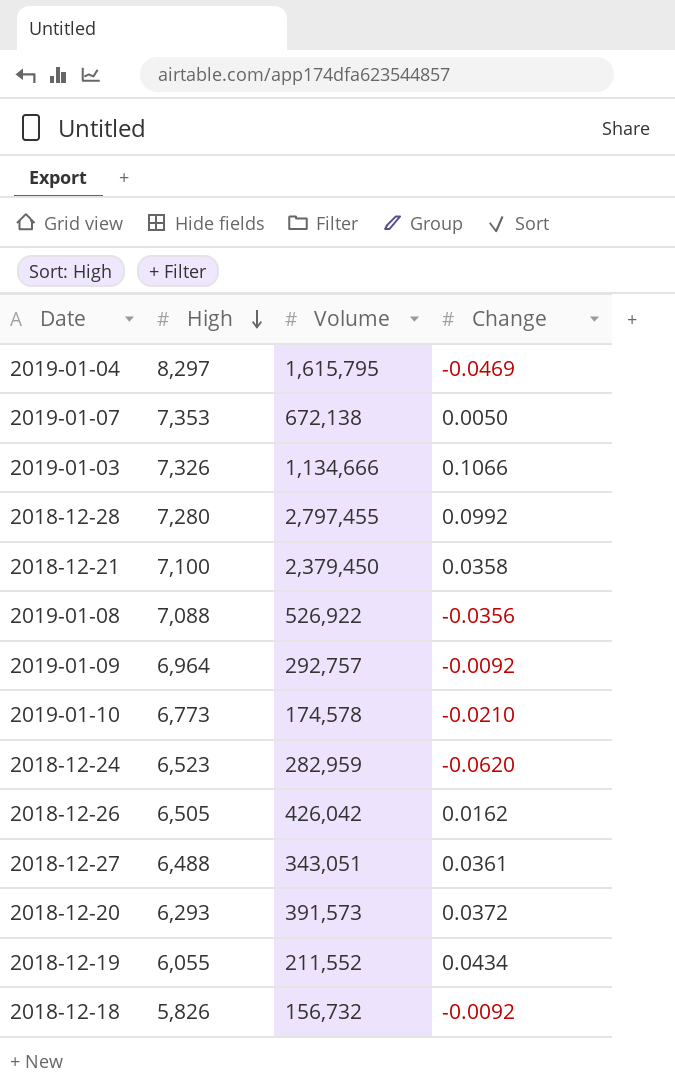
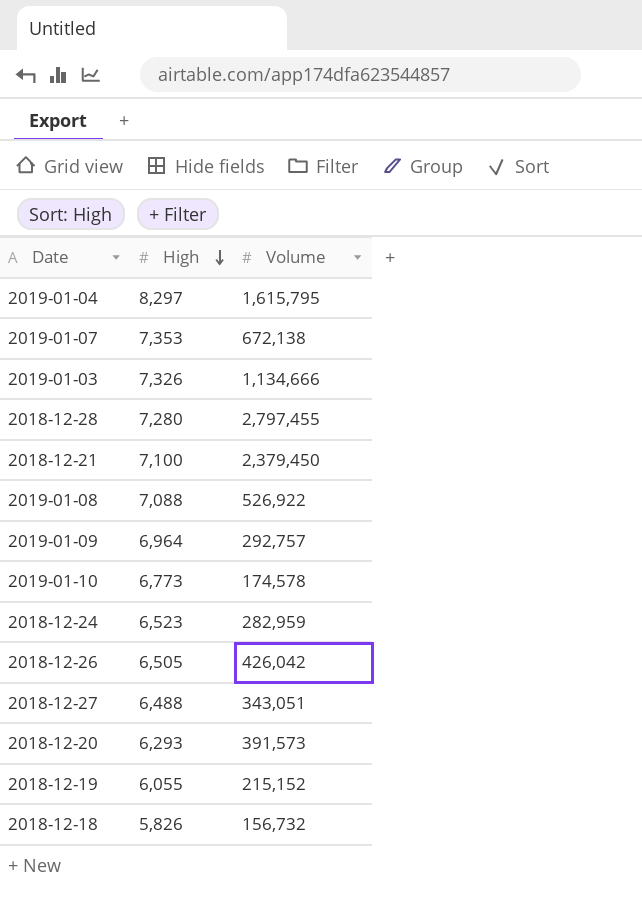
column Change | position: 4 -> none
2018-12-19 | Volume: 211,552 -> 215,152

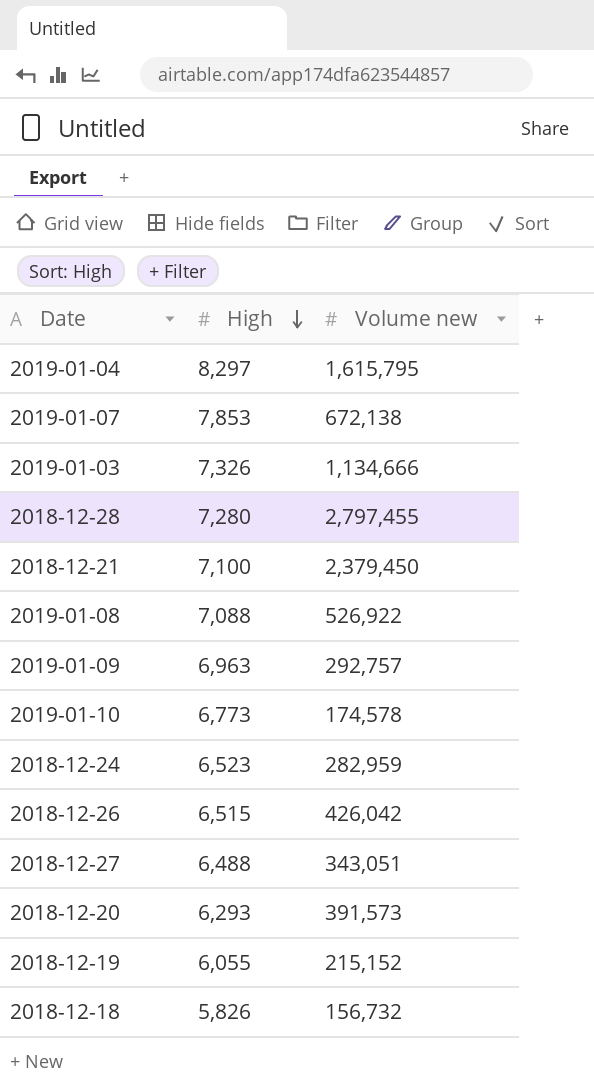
column name: Volume -> Volume new
2019-01-07 | High: 7,353 -> 7,853
2019-01-09 | High: 6,964 -> 6,963
2018-12-26 | High: 6,505 -> 6,515

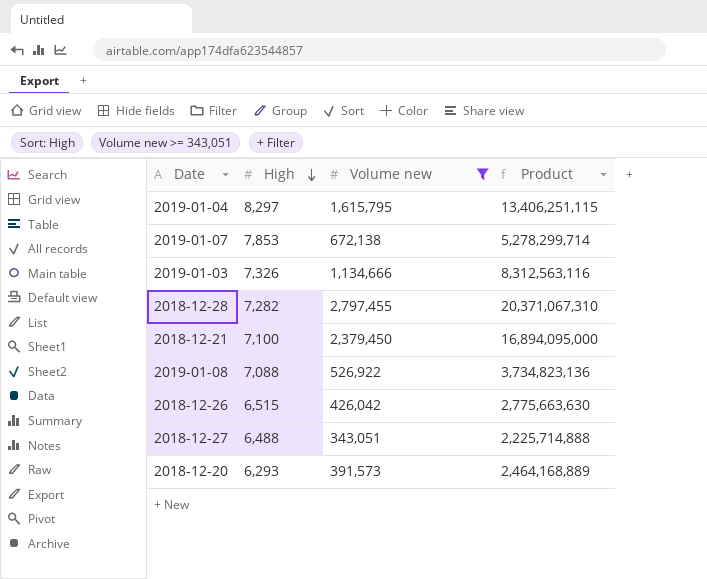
filter: none -> Volume new >= 343,051
column Product | formula: none -> [High] * [Volume new]
2018-12-28 | High: 7,280 -> 7,282

